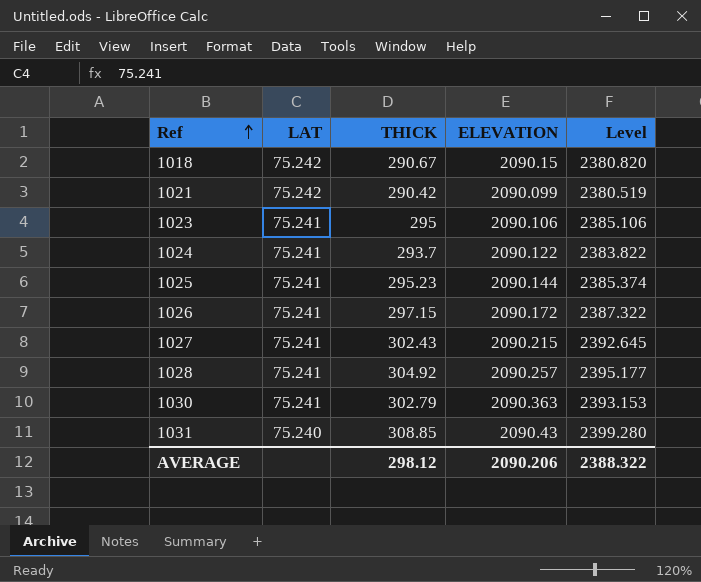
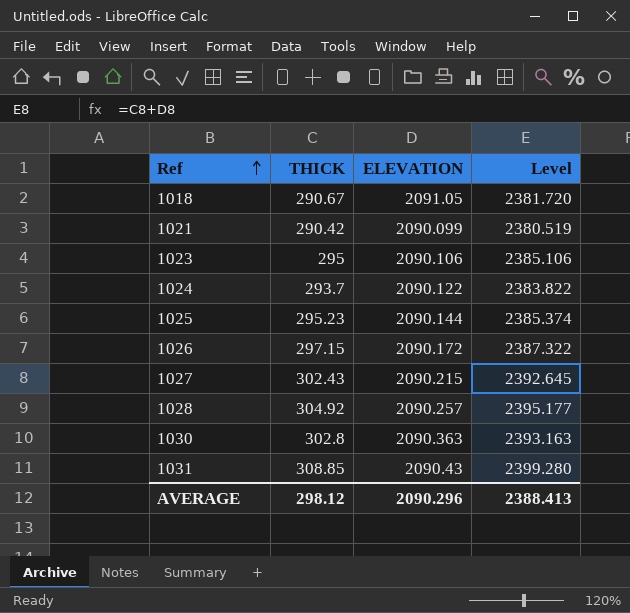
column LAT | position: 2 -> none
1018 | ELEVATION: 2090.15 -> 2091.05
1018 | Level: 2380.820 -> 2381.720
1030 | THICK: 302.79 -> 302.8
1030 | Level: 2393.153 -> 2393.163
AVERAGE | ELEVATION: 2090.206 -> 2090.296
AVERAGE | Level: 2388.322 -> 2388.413

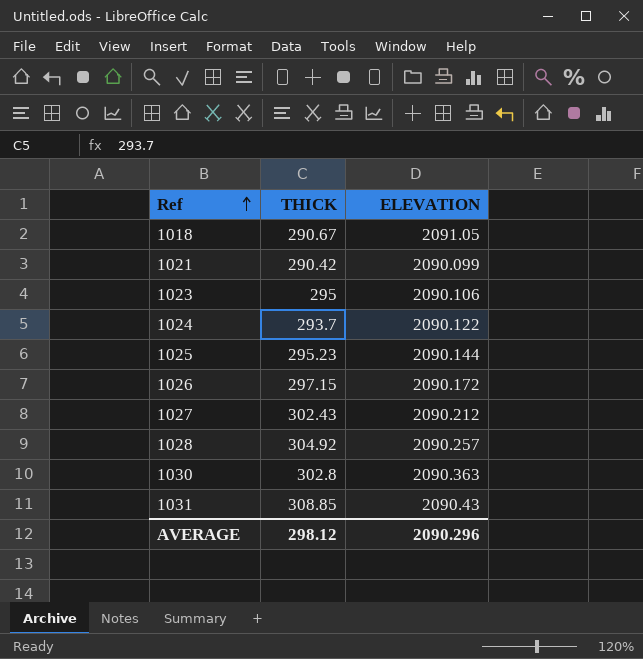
column Level | formula: [THICK] + [ELEVATION] -> none
1027 | ELEVATION: 2090.215 -> 2090.212

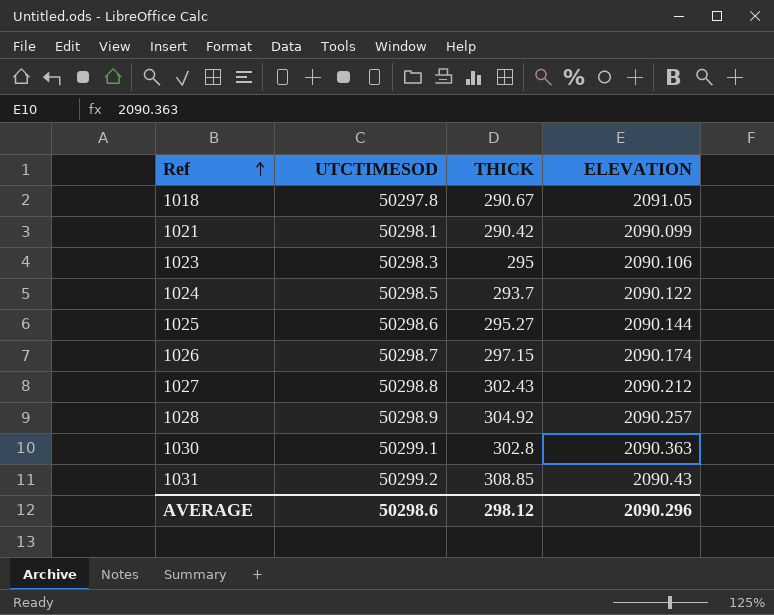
column UTCTIMESOD | position: none -> 2
1025 | THICK: 295.23 -> 295.27
1026 | ELEVATION: 2090.172 -> 2090.174

